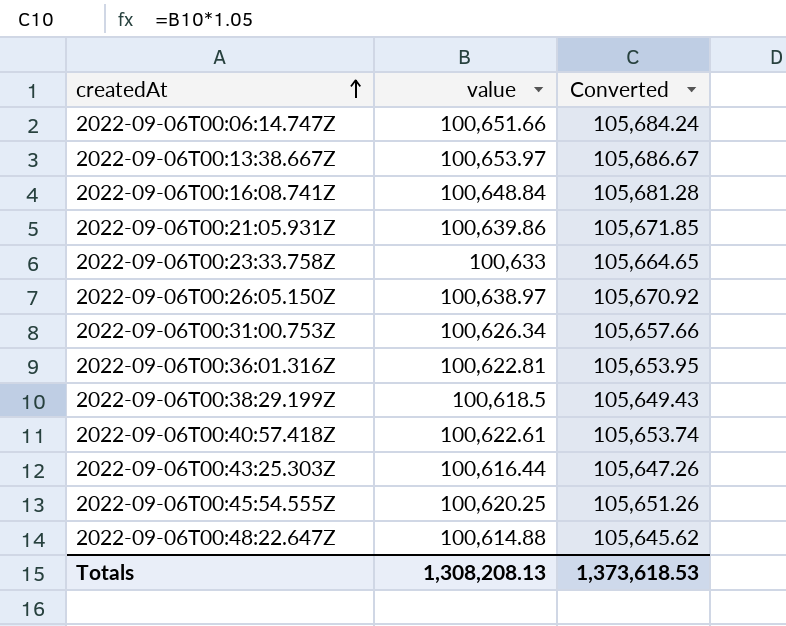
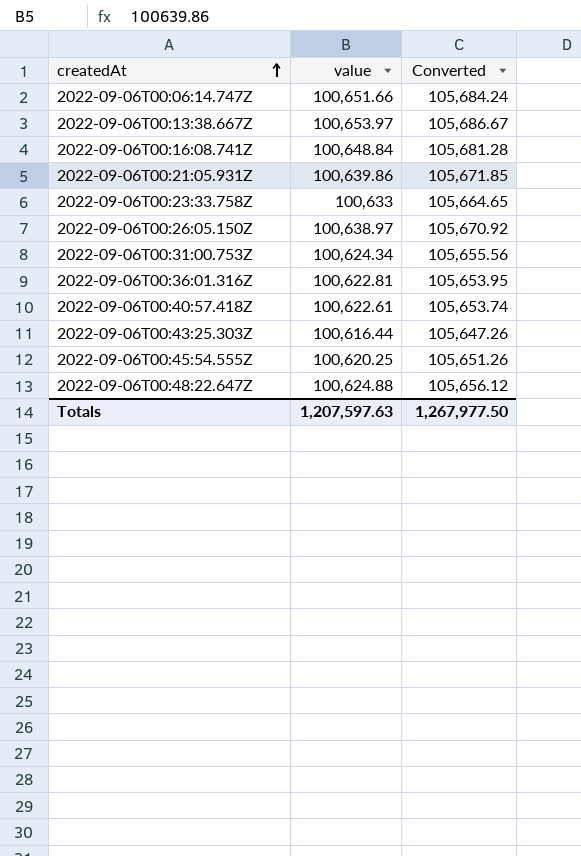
row 2022-09-06T00:38:29.199Z: 100,618.5 | 105,649.43 -> none
2022-09-06T00:31:00.753Z | value: 100,626.34 -> 100,624.34
2022-09-06T00:31:00.753Z | Converted: 105,657.66 -> 105,655.56
2022-09-06T00:48:22.647Z | value: 100,614.88 -> 100,624.88
2022-09-06T00:48:22.647Z | Converted: 105,645.62 -> 105,656.12
Totals | value: 1,308,208.13 -> 1,207,597.63
Totals | Converted: 1,373,618.53 -> 1,267,977.50

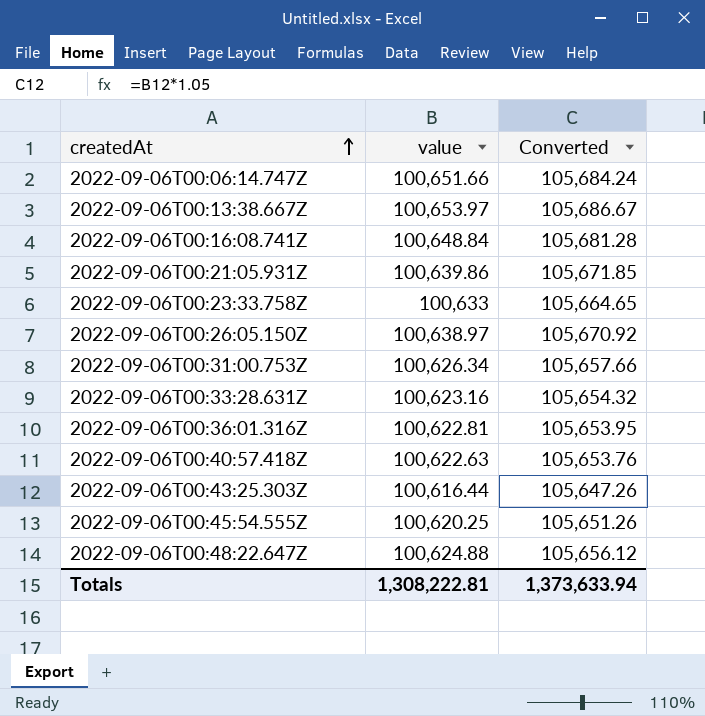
2022-09-06T00:31:00.753Z | value: 100,624.34 -> 100,626.34
2022-09-06T00:31:00.753Z | Converted: 105,655.56 -> 105,657.66
row 2022-09-06T00:33:28.631Z: none -> 100,623.16 | 105,654.32
2022-09-06T00:40:57.418Z | value: 100,622.61 -> 100,622.63
2022-09-06T00:40:57.418Z | Converted: 105,653.74 -> 105,653.76
Totals | value: 1,207,597.63 -> 1,308,222.81
Totals | Converted: 1,267,977.50 -> 1,373,633.94

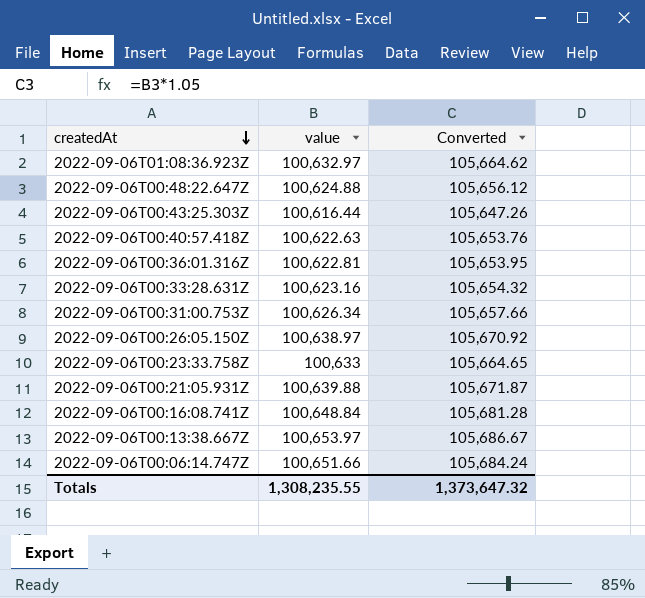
row order: createdAt ascending -> createdAt descending
row 2022-09-06T00:45:54.555Z: 100,620.25 | 105,651.26 -> none
row 2022-09-06T01:08:36.923Z: none -> 100,632.97 | 105,664.62
2022-09-06T00:21:05.931Z | value: 100,639.86 -> 100,639.88
2022-09-06T00:21:05.931Z | Converted: 105,671.85 -> 105,671.87
Totals | value: 1,308,222.81 -> 1,308,235.55
Totals | Converted: 1,373,633.94 -> 1,373,647.32

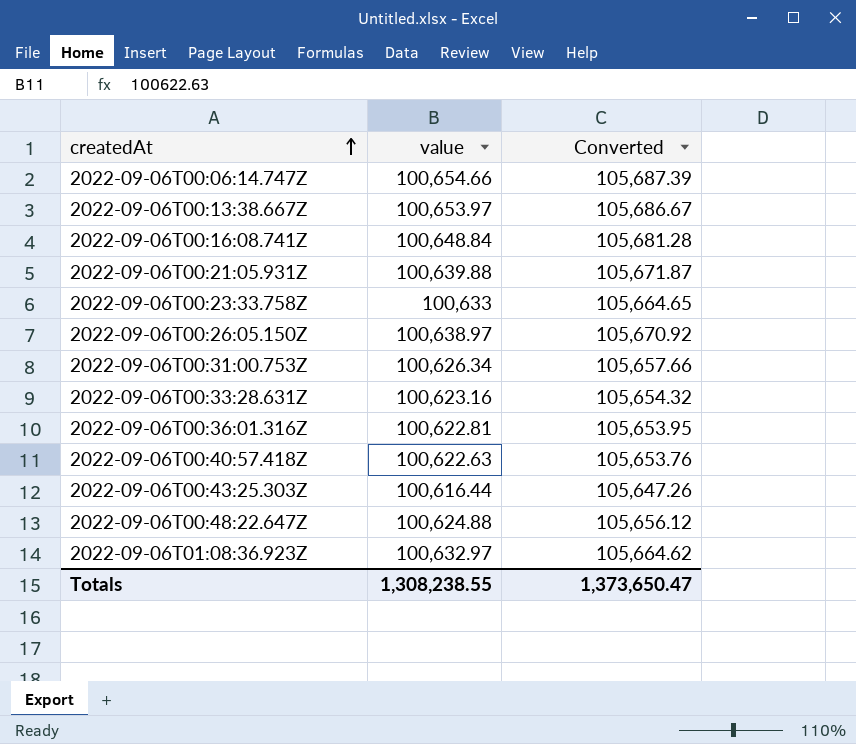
row order: createdAt descending -> createdAt ascending
2022-09-06T00:06:14.747Z | value: 100,651.66 -> 100,654.66
2022-09-06T00:06:14.747Z | Converted: 105,684.24 -> 105,687.39
Totals | value: 1,308,235.55 -> 1,308,238.55
Totals | Converted: 1,373,647.32 -> 1,373,650.47

